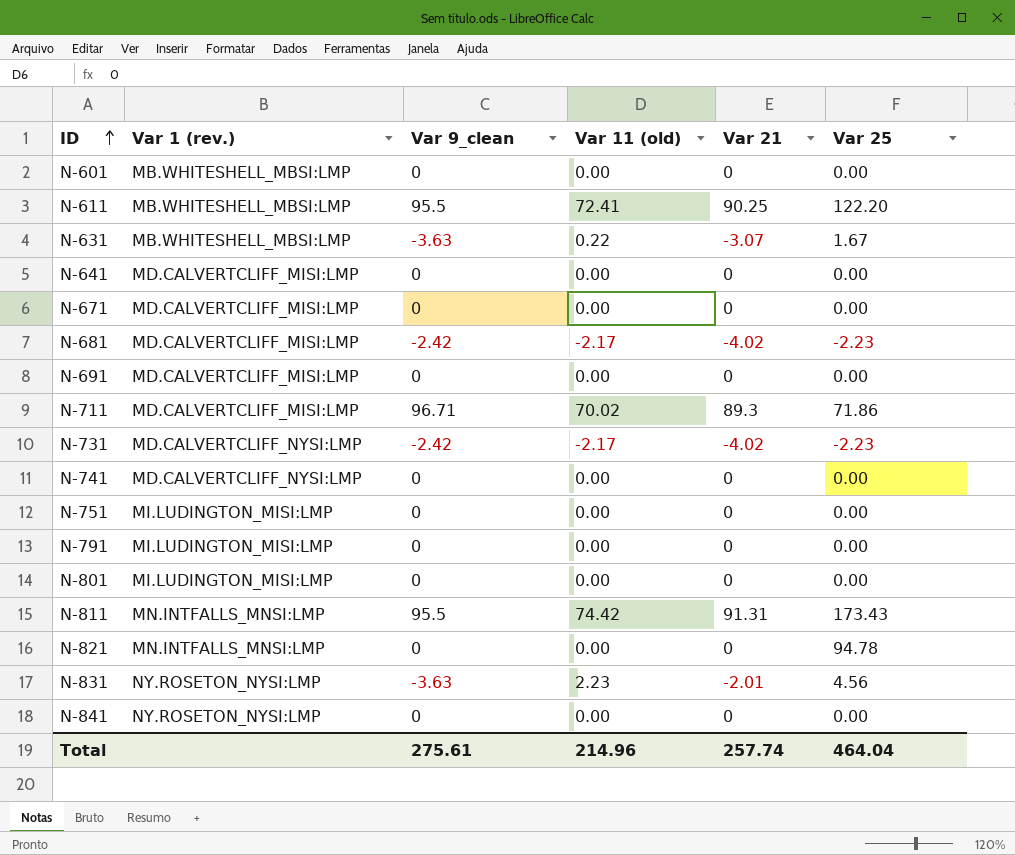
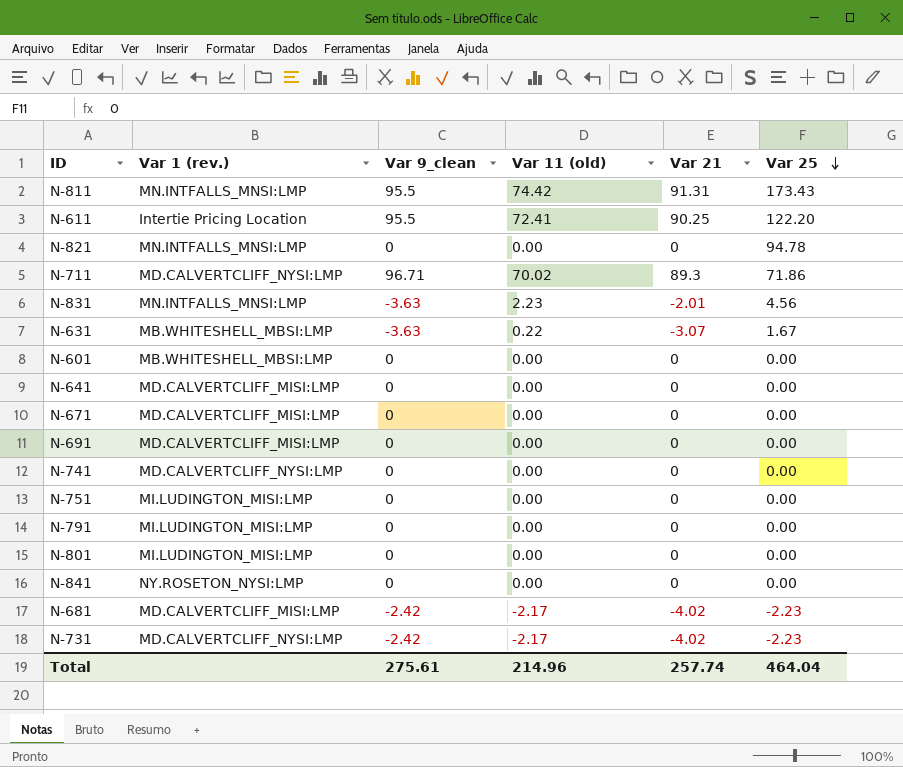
row order: ID ascending -> Var 25 descending
N-611 | Var 1 (rev.): MB.WHITESHELL_MBSI:LMP -> Intertie Pricing Location
N-711 | Var 1 (rev.): MD.CALVERTCLIFF_MISI:LMP -> MD.CALVERTCLIFF_NYSI:LMP
N-831 | Var 1 (rev.): NY.ROSETON_NYSI:LMP -> MN.INTFALLS_MNSI:LMP

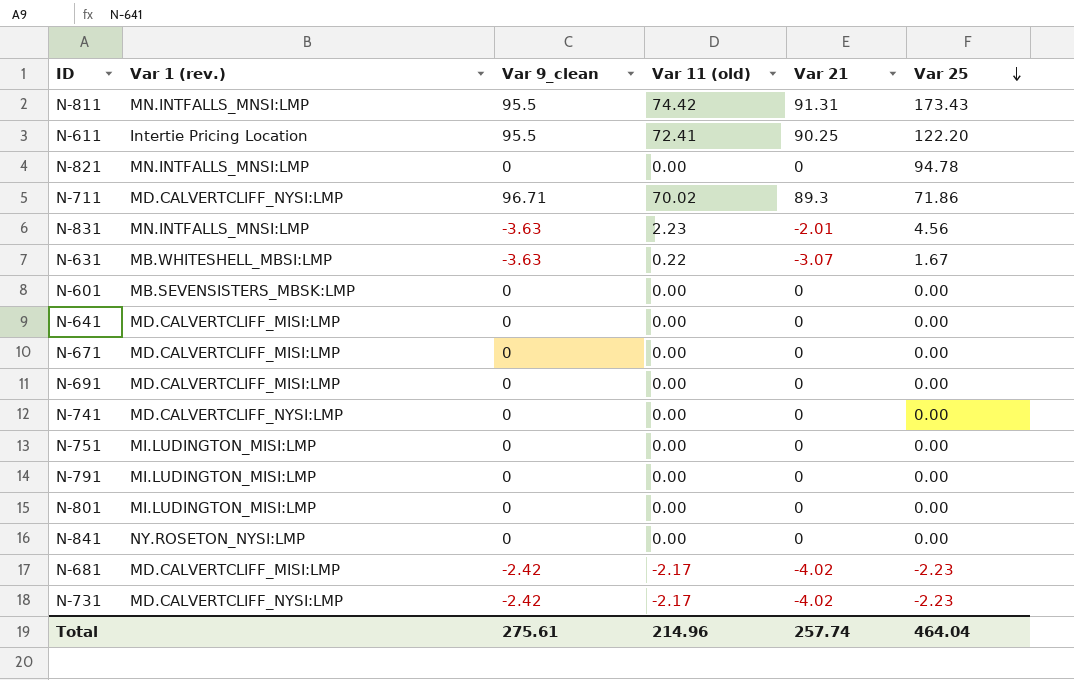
N-601 | Var 1 (rev.): MB.WHITESHELL_MBSI:LMP -> MB.SEVENSISTERS_MBSK:LMP

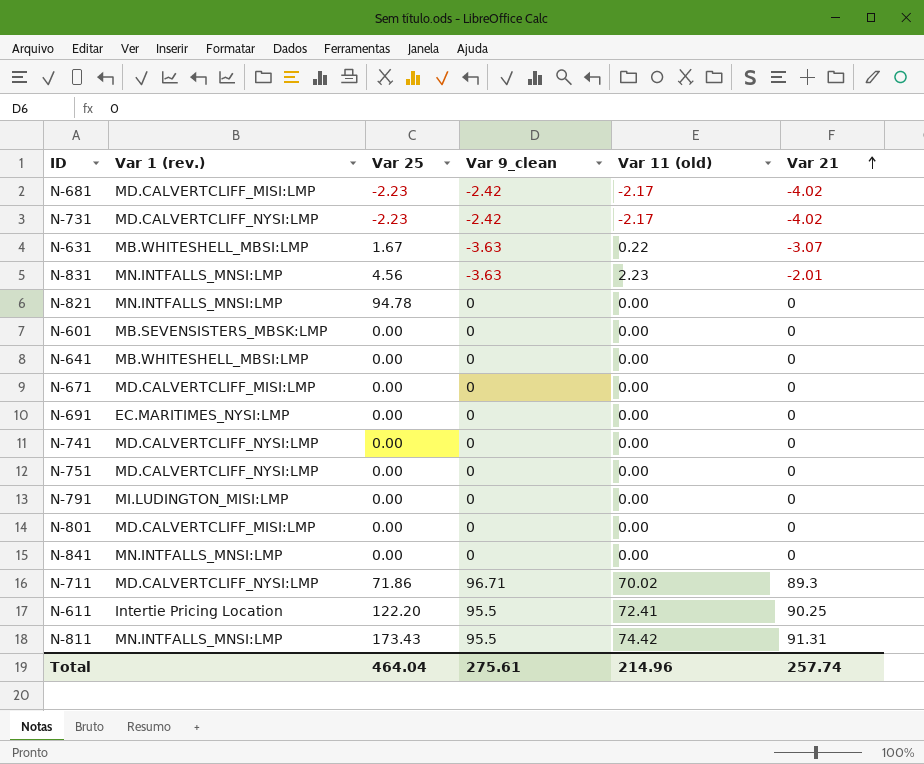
row order: Var 25 descending -> Var 21 ascending
column Var 25 | position: 6 -> 3
N-641 | Var 1 (rev.): MD.CALVERTCLIFF_MISI:LMP -> MB.WHITESHELL_MBSI:LMP
N-691 | Var 1 (rev.): MD.CALVERTCLIFF_MISI:LMP -> EC.MARITIMES_NYSI:LMP
N-751 | Var 1 (rev.): MI.LUDINGTON_MISI:LMP -> MD.CALVERTCLIFF_NYSI:LMP
N-801 | Var 1 (rev.): MI.LUDINGTON_MISI:LMP -> MD.CALVERTCLIFF_MISI:LMP
N-841 | Var 1 (rev.): NY.ROSETON_NYSI:LMP -> MN.INTFALLS_MNSI:LMP

